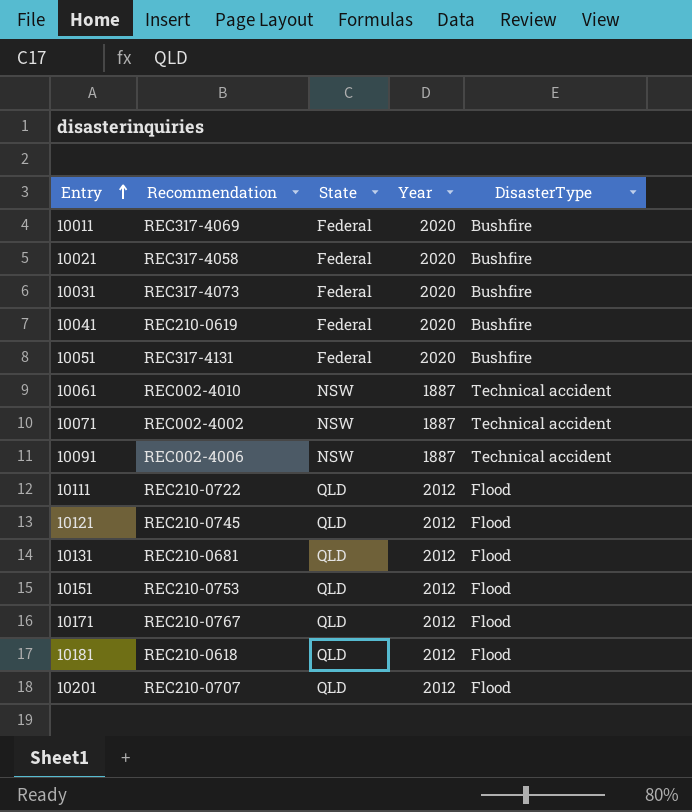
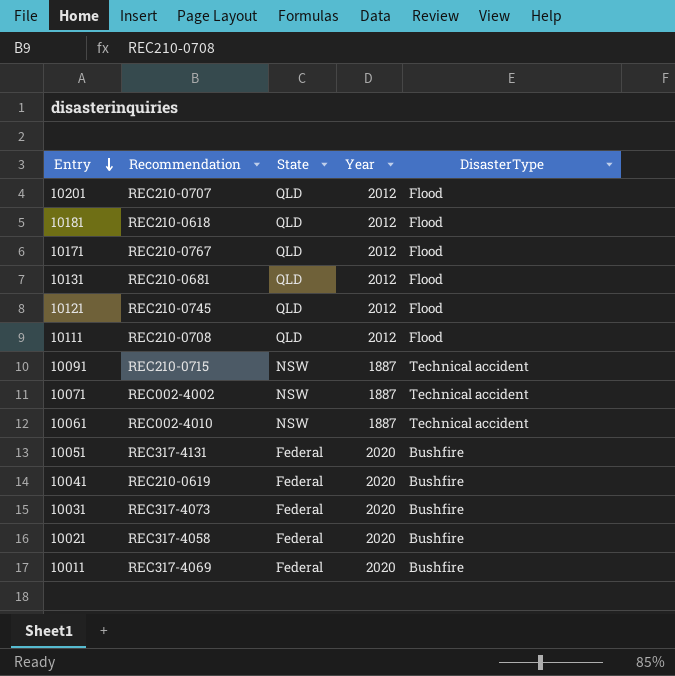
row order: Entry ascending -> Entry descending
row 10151: REC210-0753 | QLD | 2012 | Flood -> none
10111 | Recommendation: REC210-0722 -> REC210-0708
10091 | Recommendation: REC002-4006 -> REC210-0715

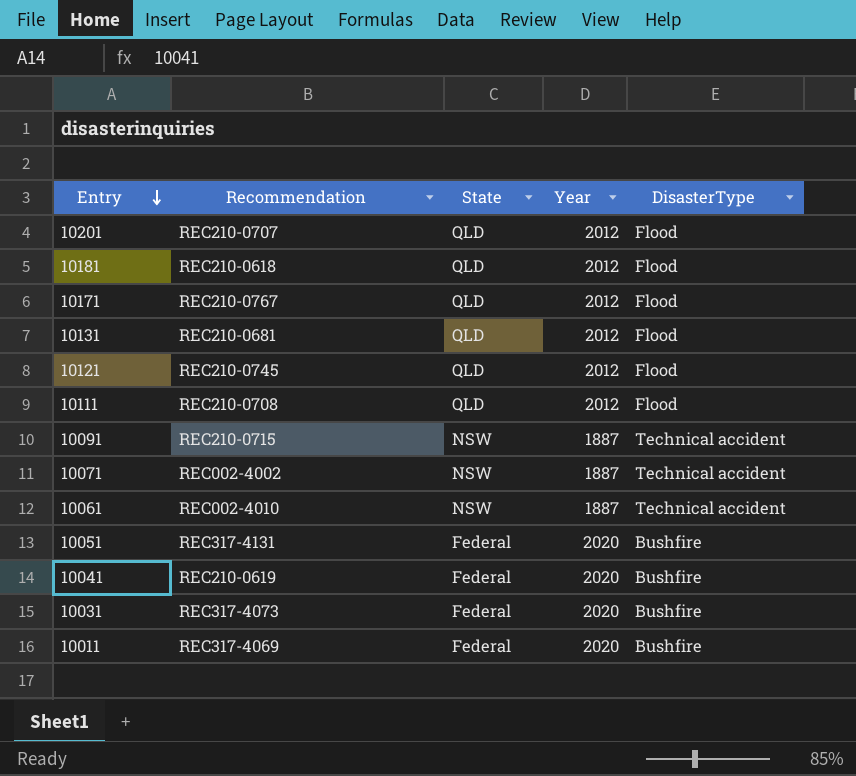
row 10021: REC317-4058 | Federal | 2020 | Bushfire -> none

